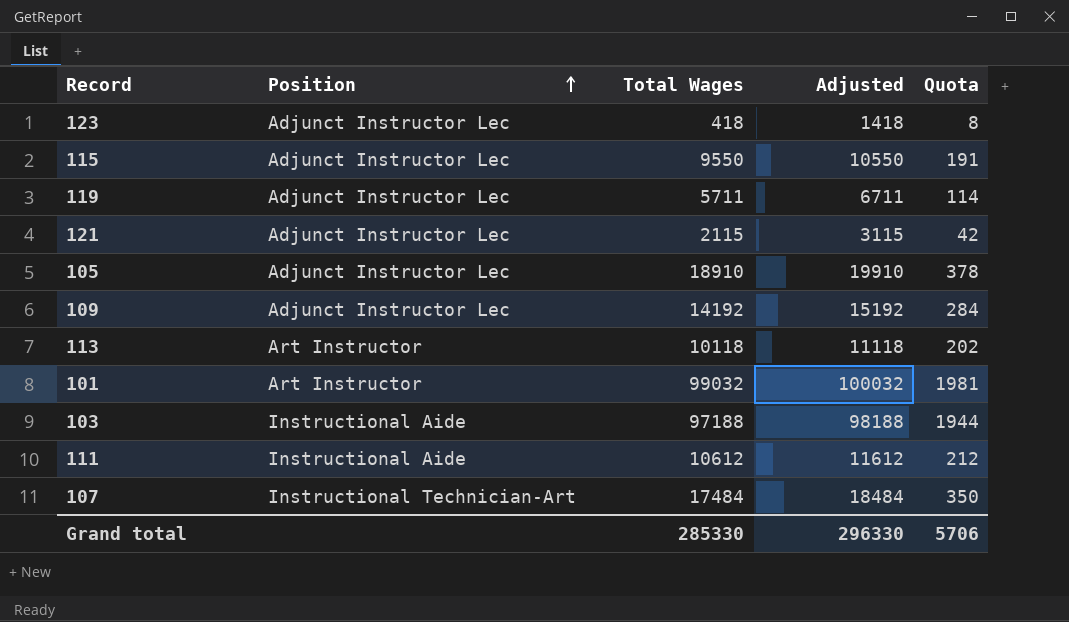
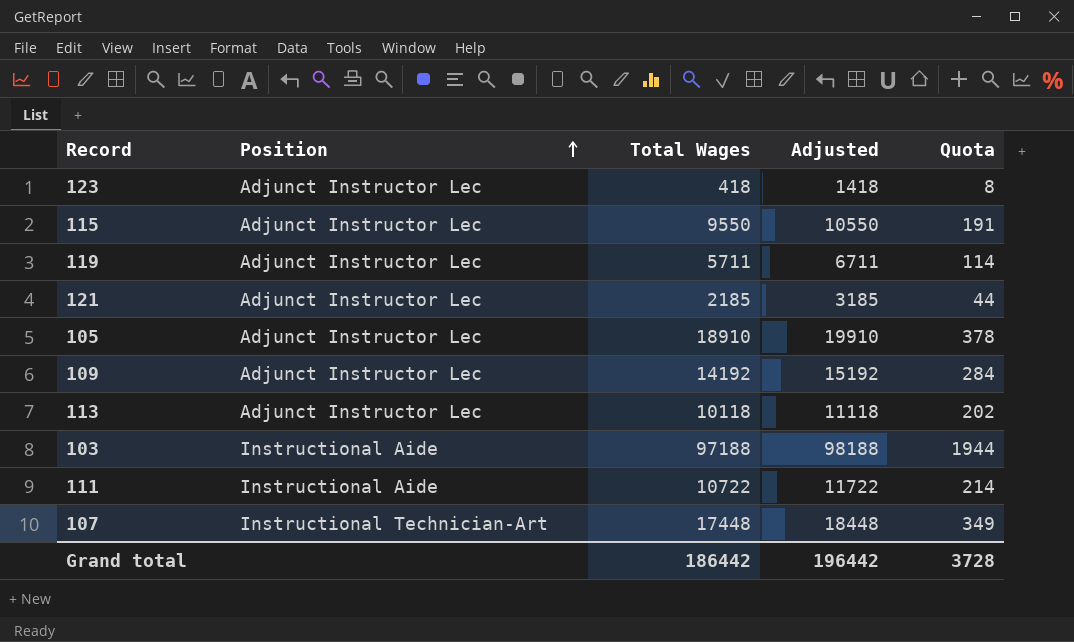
row 101: Art Instructor | 99032 | 100032 | 1981 -> none
121 | Total Wages: 2115 -> 2185
121 | Adjusted: 3115 -> 3185
121 | Quota: 42 -> 44
113 | Position: Art Instructor -> Adjunct Instructor Lec
111 | Total Wages: 10612 -> 10722
111 | Adjusted: 11612 -> 11722
111 | Quota: 212 -> 214
107 | Total Wages: 17484 -> 17448
107 | Adjusted: 18484 -> 18448
107 | Quota: 350 -> 349
Grand total | Total Wages: 285330 -> 186442
Grand total | Adjusted: 296330 -> 196442
Grand total | Quota: 5706 -> 3728

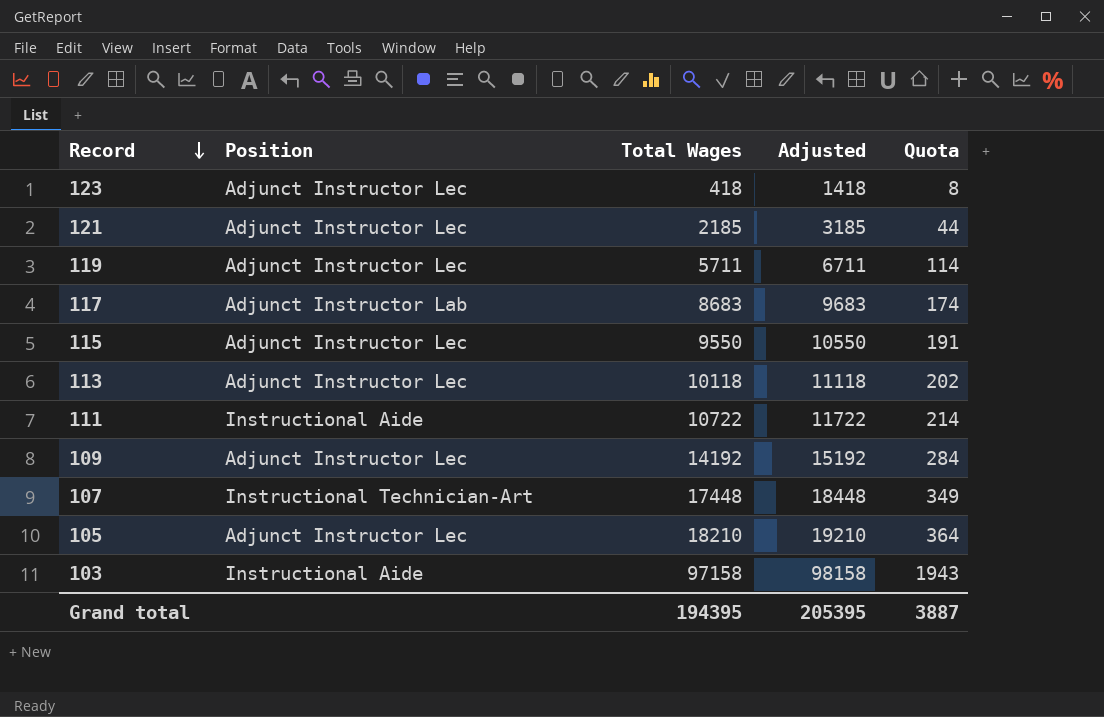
row order: Position ascending -> Record descending
row 117: none -> Adjunct Instructor Lab | 8683 | 9683 | 174
105 | Total Wages: 18910 -> 18210
105 | Adjusted: 19910 -> 19210
105 | Quota: 378 -> 364
103 | Total Wages: 97188 -> 97158
103 | Adjusted: 98188 -> 98158
103 | Quota: 1944 -> 1943
Grand total | Total Wages: 186442 -> 194395
Grand total | Adjusted: 196442 -> 205395
Grand total | Quota: 3728 -> 3887

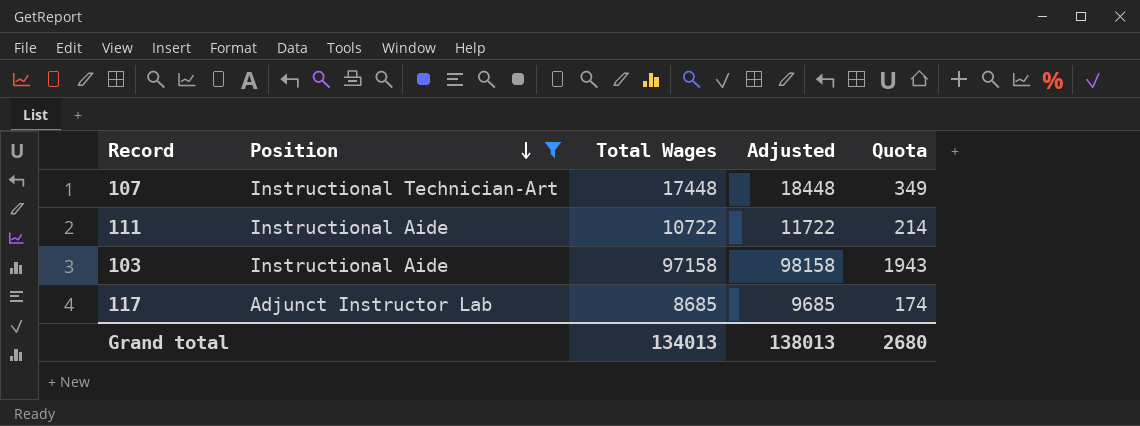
filter: none -> Position != Adjunct Instructor Lec
row order: Record descending -> Position descending
117 | Total Wages: 8683 -> 8685
117 | Adjusted: 9683 -> 9685
Grand total | Total Wages: 194395 -> 134013
Grand total | Adjusted: 205395 -> 138013
Grand total | Quota: 3887 -> 2680

